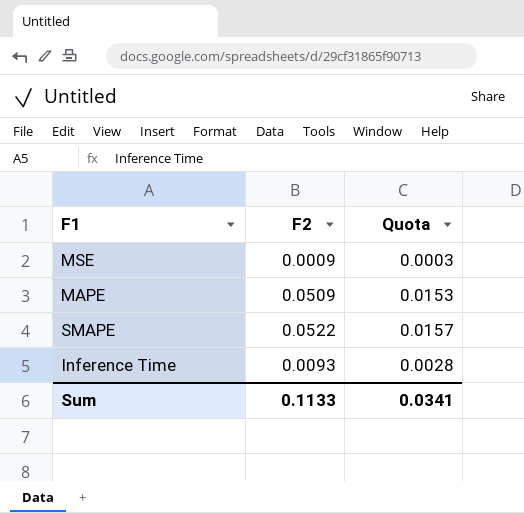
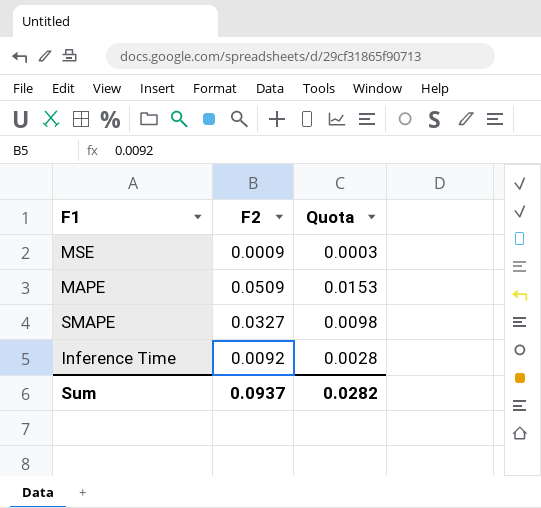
SMAPE | F2: 0.0522 -> 0.0327
SMAPE | Quota: 0.0157 -> 0.0098
Inference Time | F2: 0.0093 -> 0.0092
Sum | F2: 0.1133 -> 0.0937
Sum | Quota: 0.0341 -> 0.0282

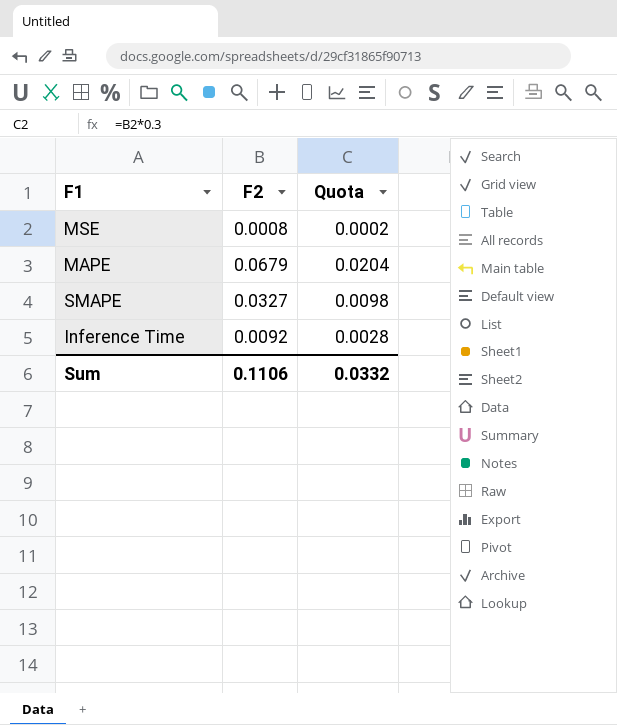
MSE | F2: 0.0009 -> 0.0008
MSE | Quota: 0.0003 -> 0.0002
MAPE | F2: 0.0509 -> 0.0679
MAPE | Quota: 0.0153 -> 0.0204
Sum | F2: 0.0937 -> 0.1106
Sum | Quota: 0.0282 -> 0.0332

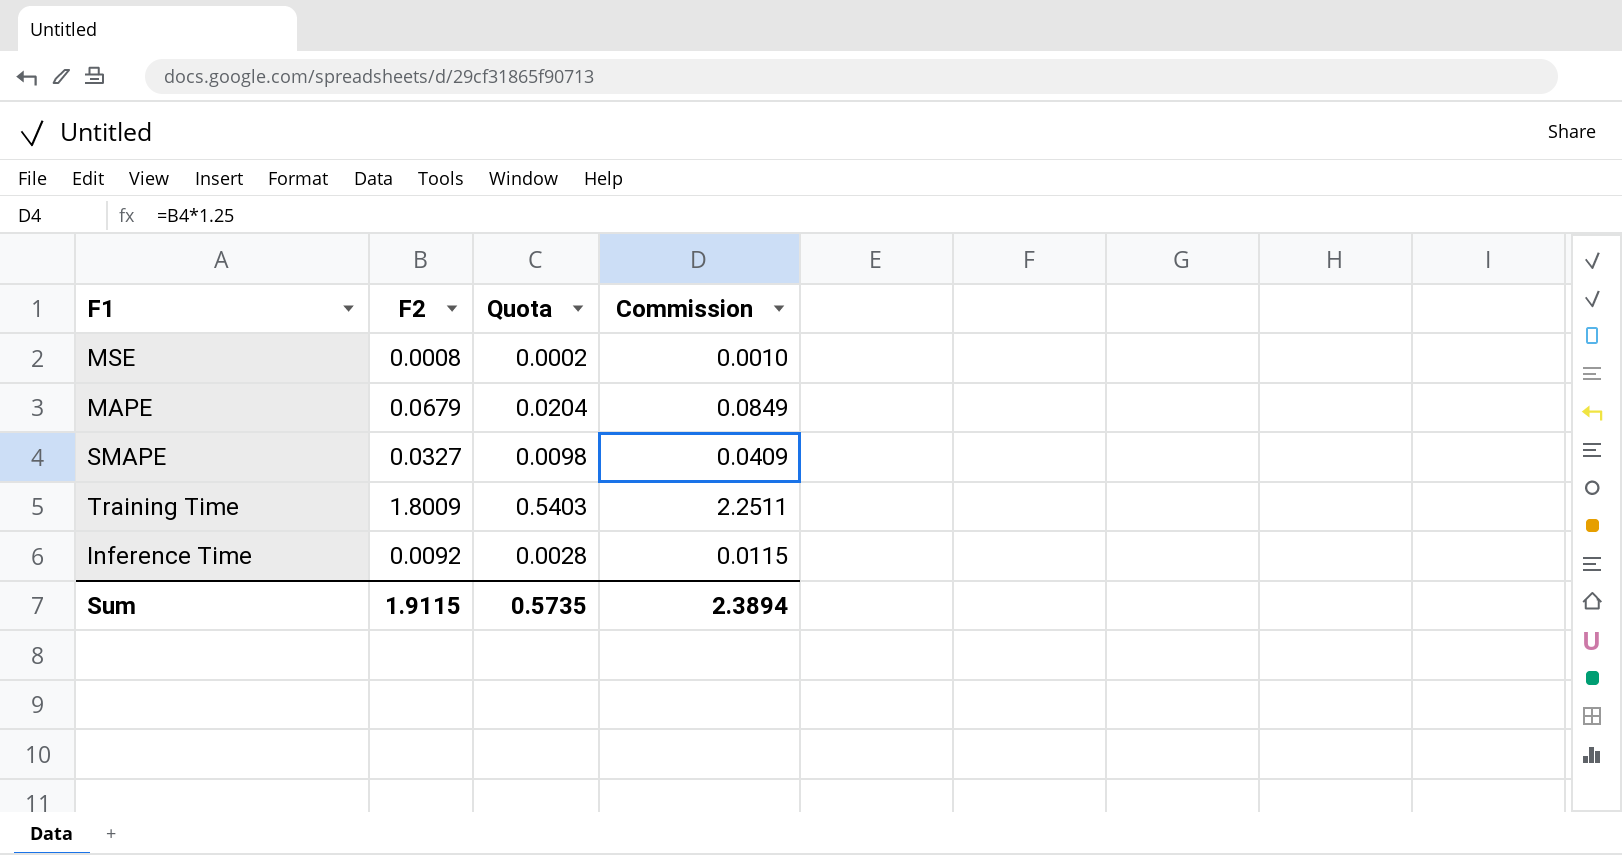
column Commission | formula: none -> [F2] * 1.25
row Training Time: none -> 1.8009 | 0.5403 | 2.2511
Sum | F2: 0.1106 -> 1.9115
Sum | Quota: 0.0332 -> 0.5735

